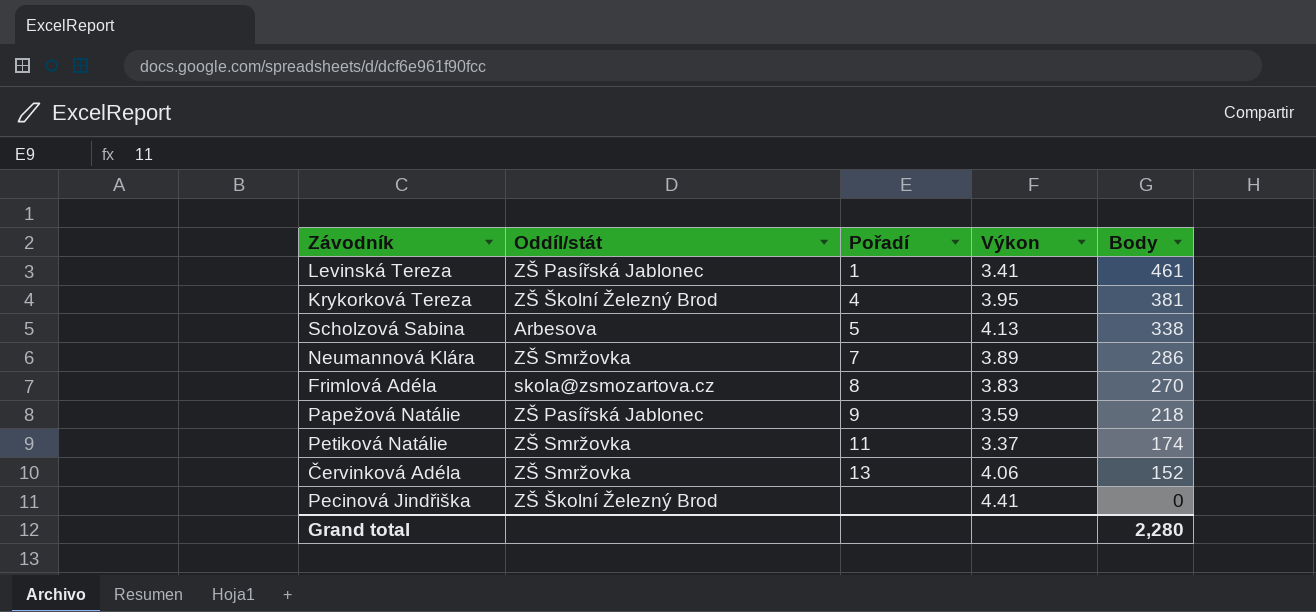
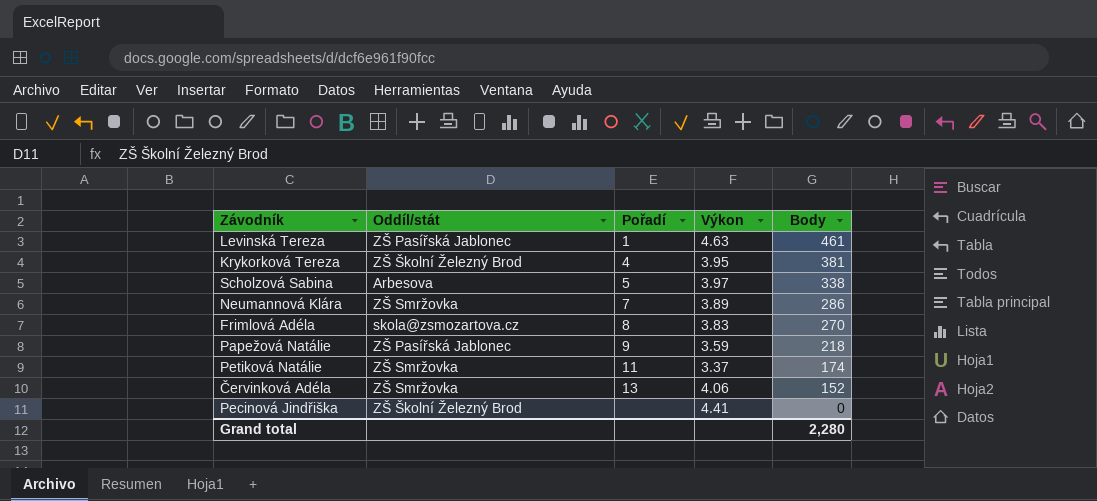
Levinská Tereza | Výkon: 3.41 -> 4.63
Scholzová Sabina | Výkon: 4.13 -> 3.97

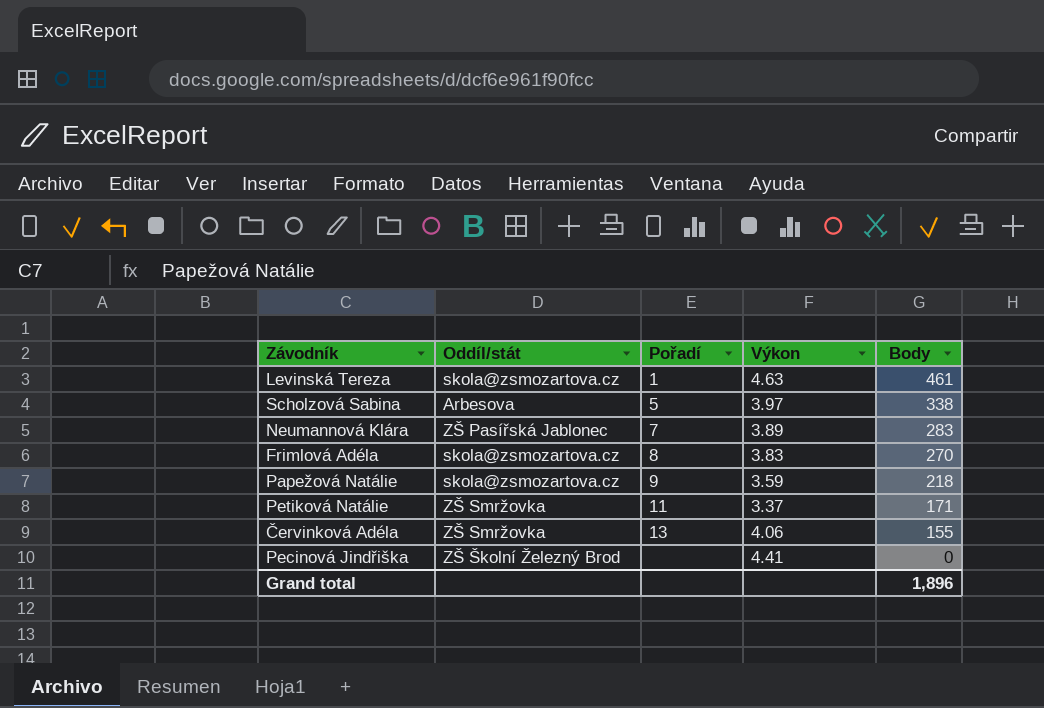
row Krykorková Tereza: ZŠ Školní Železný Brod | 4 | 3.95 | 381 -> none
Levinská Tereza | Oddíl/stát: ZŠ Pasířská Jablonec -> skola@zsmozartova.cz
Neumannová Klára | Oddíl/stát: ZŠ Smržovka -> ZŠ Pasířská Jablonec
Neumannová Klára | Body: 286 -> 283
Papežová Natálie | Oddíl/stát: ZŠ Pasířská Jablonec -> skola@zsmozartova.cz
Petiková Natálie | Body: 174 -> 171
Červinková Adéla | Body: 152 -> 155
Grand total | Body: 2,280 -> 1,896

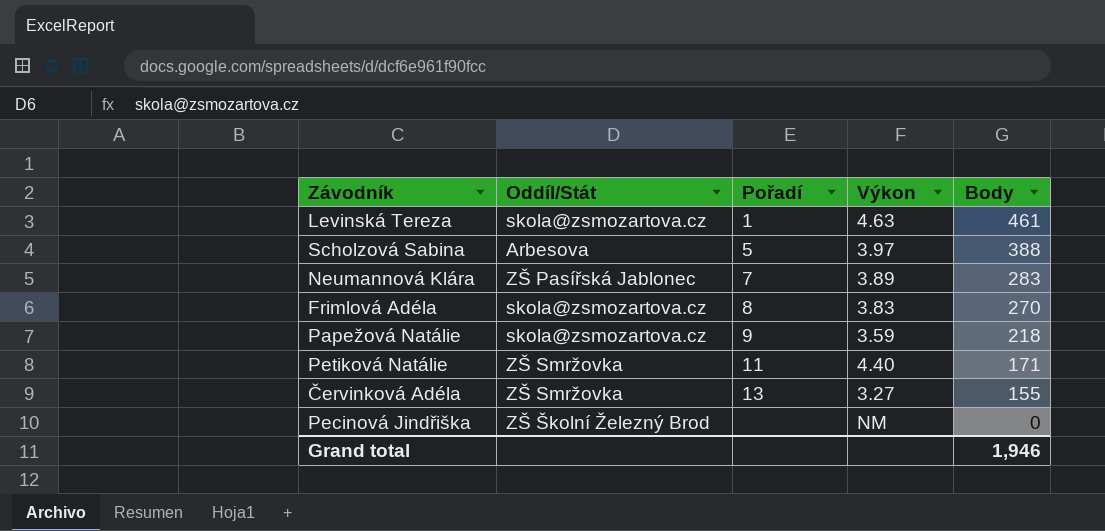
column name: Oddíl/stát -> Oddíl/Stát
Scholzová Sabina | Body: 338 -> 388
Petiková Natálie | Výkon: 3.37 -> 4.40
Červinková Adéla | Výkon: 4.06 -> 3.27
Pecinová Jindřiška | Výkon: 4.41 -> NM
Grand total | Body: 1,896 -> 1,946

